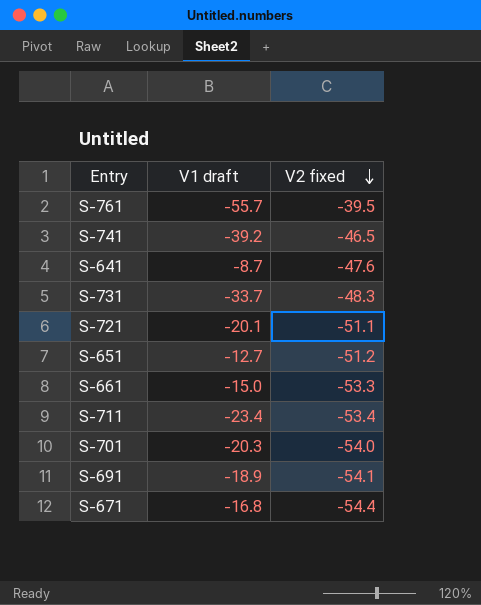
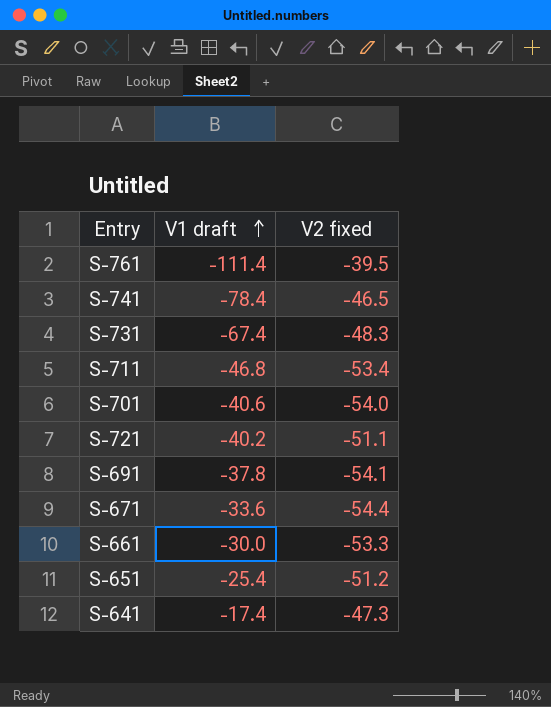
row order: V2 fixed descending -> V1 draft ascending
S-761 | V1 draft: -55.7 -> -111.4
S-741 | V1 draft: -39.2 -> -78.4
S-731 | V1 draft: -33.7 -> -67.4
S-711 | V1 draft: -23.4 -> -46.8
S-701 | V1 draft: -20.3 -> -40.6
S-721 | V1 draft: -20.1 -> -40.2
S-691 | V1 draft: -18.9 -> -37.8
S-671 | V1 draft: -16.8 -> -33.6
S-661 | V1 draft: -15.0 -> -30.0
S-651 | V1 draft: -12.7 -> -25.4
S-641 | V1 draft: -8.7 -> -17.4
S-641 | V2 fixed: -47.6 -> -47.3

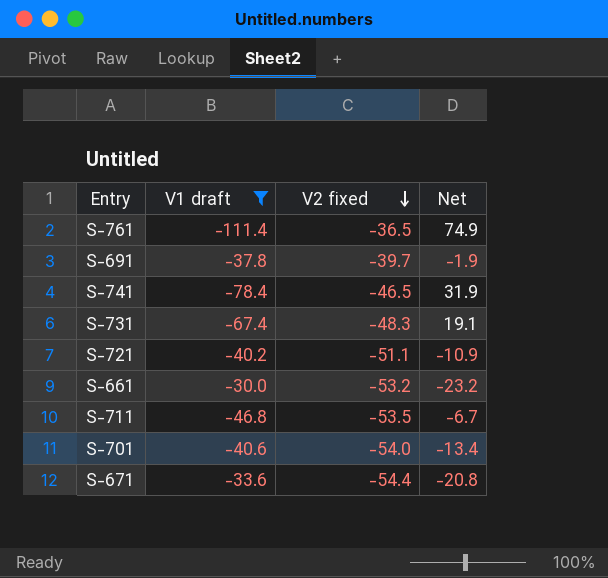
filter: none -> V1 draft <= -30.0
row order: V1 draft ascending -> V2 fixed descending
column Net | formula: none -> [V2 fixed] - [V1 draft]
S-761 | V2 fixed: -39.5 -> -36.5
S-691 | V2 fixed: -54.1 -> -39.7
S-661 | V2 fixed: -53.3 -> -53.2
S-711 | V2 fixed: -53.4 -> -53.5

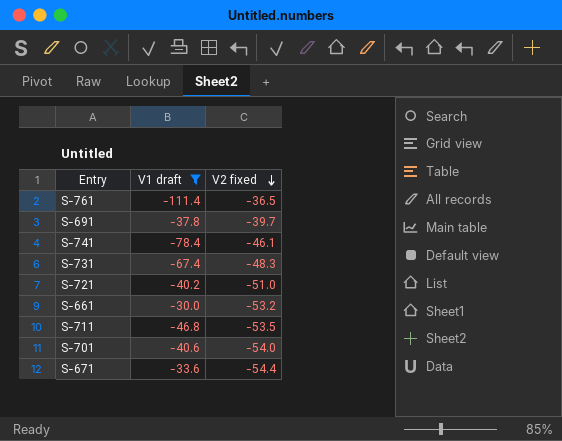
column Net | formula: [V2 fixed] - [V1 draft] -> none
S-741 | V2 fixed: -46.5 -> -46.1
S-721 | V2 fixed: -51.1 -> -51.0

